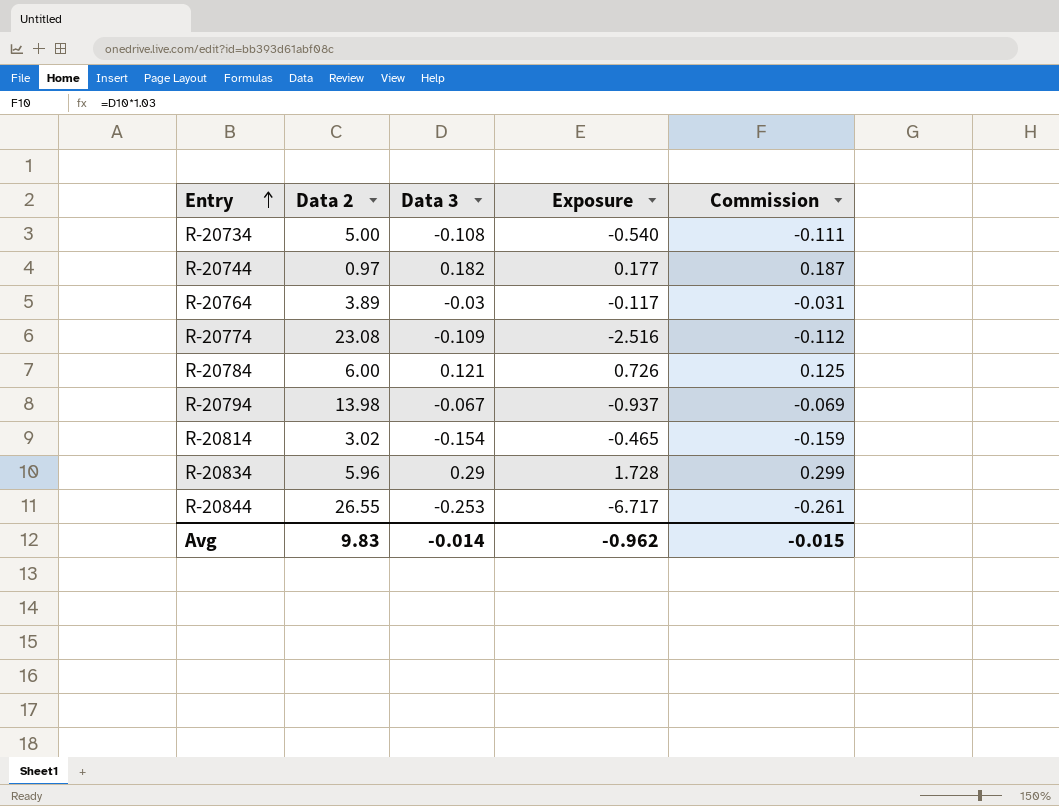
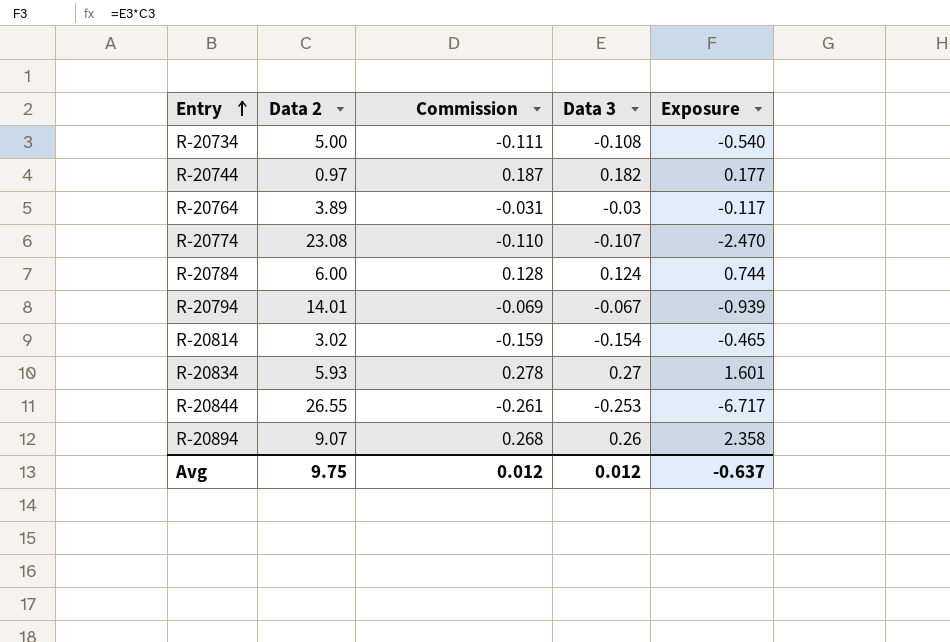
column Commission | position: 5 -> 3
R-20774 | Commission: -0.112 -> -0.110
R-20774 | Data 3: -0.109 -> -0.107
R-20774 | Exposure: -2.516 -> -2.470
R-20784 | Commission: 0.125 -> 0.128
R-20784 | Data 3: 0.121 -> 0.124
R-20784 | Exposure: 0.726 -> 0.744
R-20794 | Data 2: 13.98 -> 14.01
R-20794 | Exposure: -0.937 -> -0.939
R-20834 | Data 2: 5.96 -> 5.93
R-20834 | Commission: 0.299 -> 0.278
R-20834 | Data 3: 0.29 -> 0.27
R-20834 | Exposure: 1.728 -> 1.601
row R-20894: none -> 9.07 | 0.268 | 0.26 | 2.358
Avg | Data 2: 9.83 -> 9.75
Avg | Commission: -0.015 -> 0.012
Avg | Data 3: -0.014 -> 0.012
Avg | Exposure: -0.962 -> -0.637

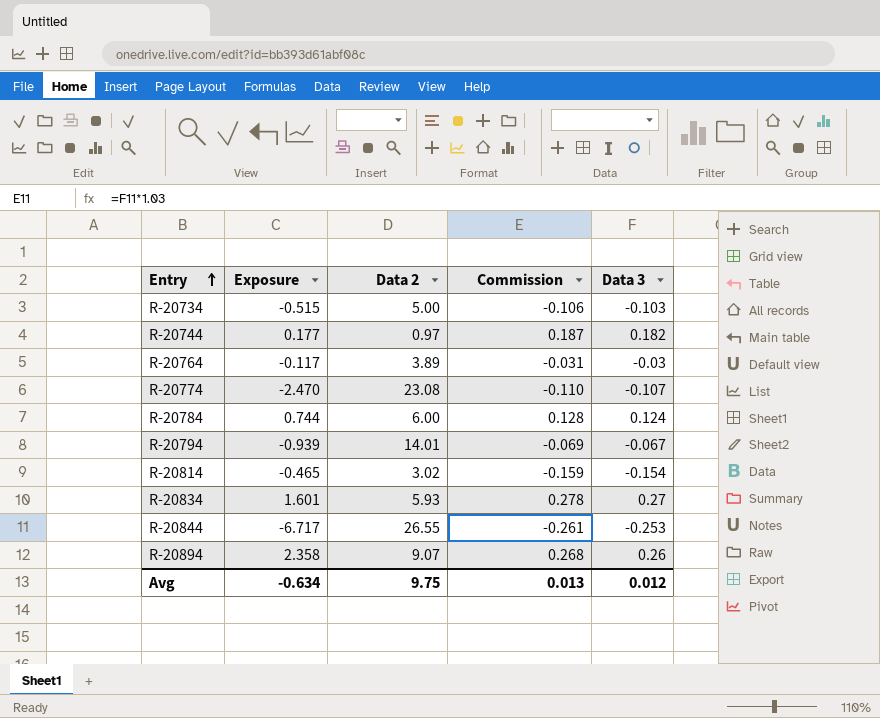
column Exposure | position: 5 -> 2
R-20734 | Exposure: -0.540 -> -0.515
R-20734 | Commission: -0.111 -> -0.106
R-20734 | Data 3: -0.108 -> -0.103
Avg | Exposure: -0.637 -> -0.634
Avg | Commission: 0.012 -> 0.013

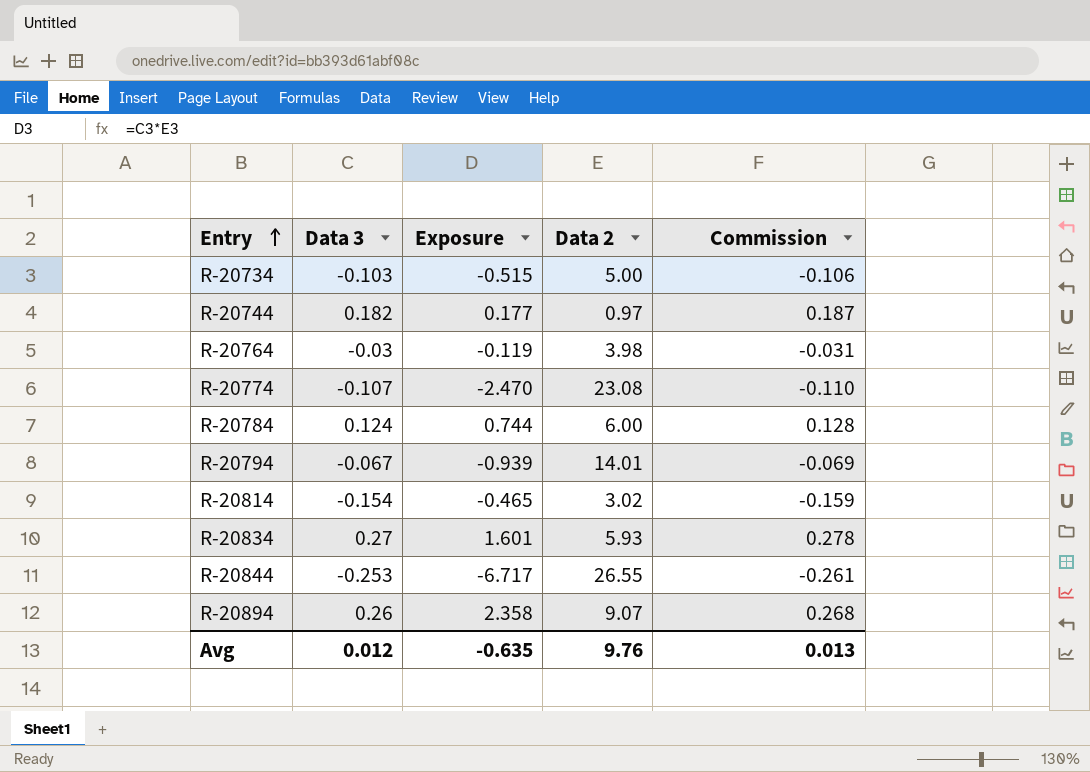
column Data 3 | position: 5 -> 2
R-20764 | Exposure: -0.117 -> -0.119
R-20764 | Data 2: 3.89 -> 3.98
Avg | Exposure: -0.634 -> -0.635
Avg | Data 2: 9.75 -> 9.76

